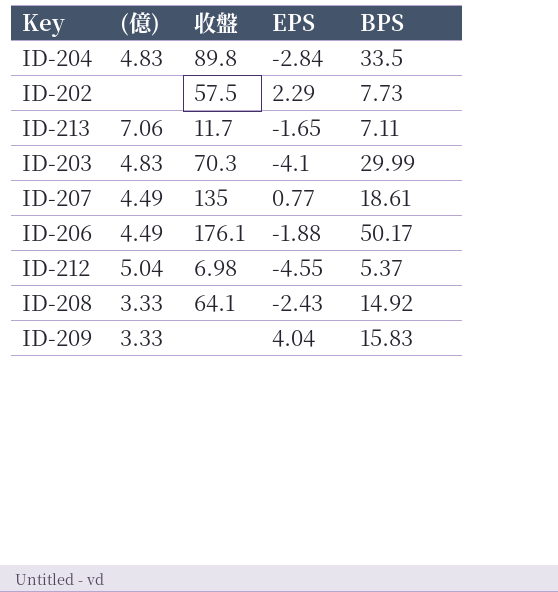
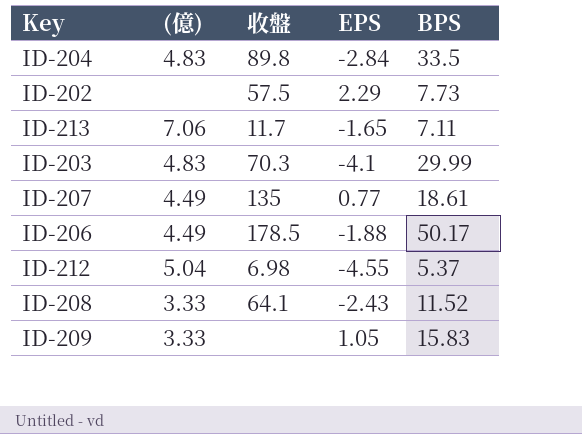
ID-206 | 收盤: 176.1 -> 178.5
ID-208 | BPS: 14.92 -> 11.52
ID-209 | EPS: 4.04 -> 1.05

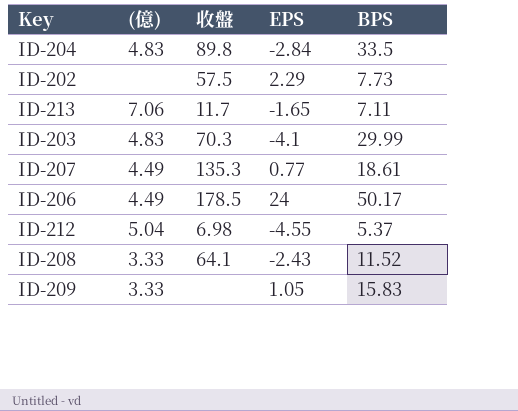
ID-207 | 收盤: 135 -> 135.3
ID-206 | EPS: -1.88 -> 24

